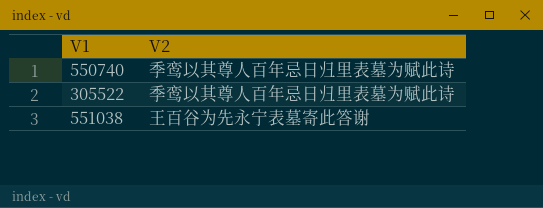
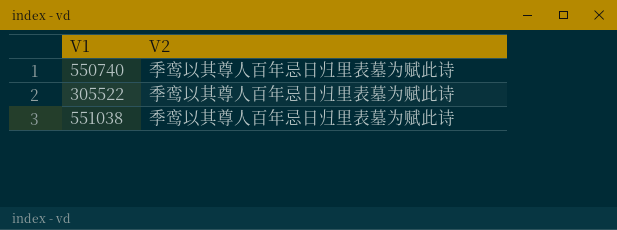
551038 | V2: 王百谷为先永宁表墓寄此答谢 -> 季鸾以其尊人百年忌日归里表墓为赋此诗

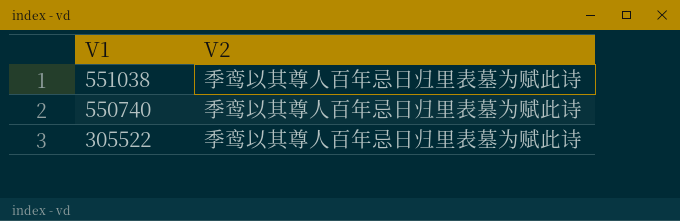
row order: none -> V1 descending

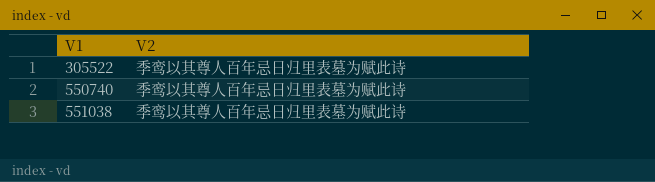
row order: V1 descending -> V1 ascending

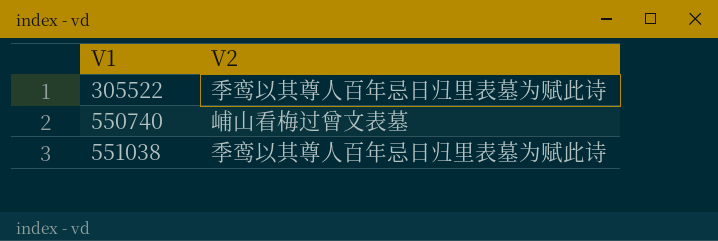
550740 | V2: 季鸾以其尊人百年忌日归里表墓为赋此诗 -> 峬山看梅过曾文表墓

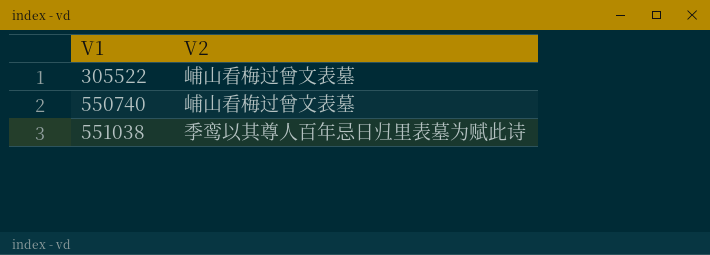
305522 | V2: 季鸾以其尊人百年忌日归里表墓为赋此诗 -> 峬山看梅过曾文表墓

